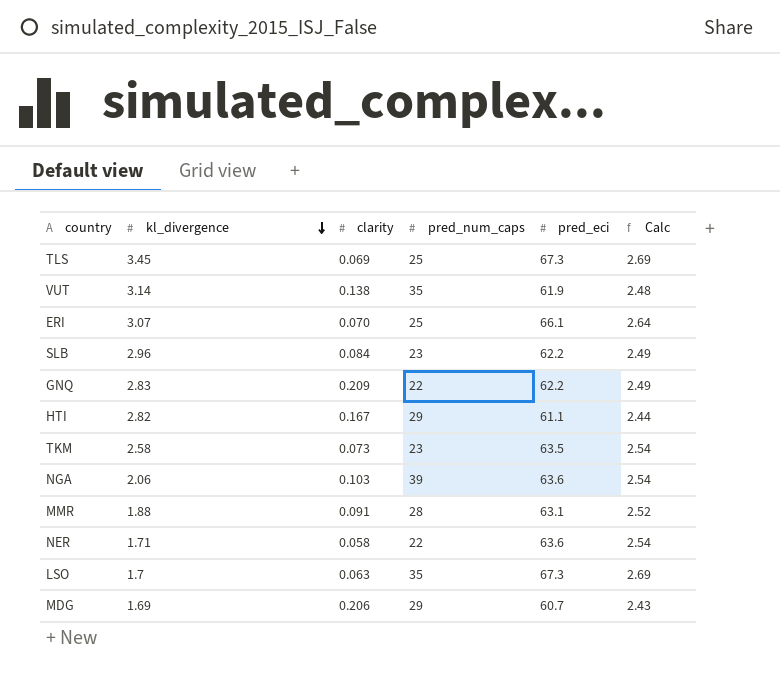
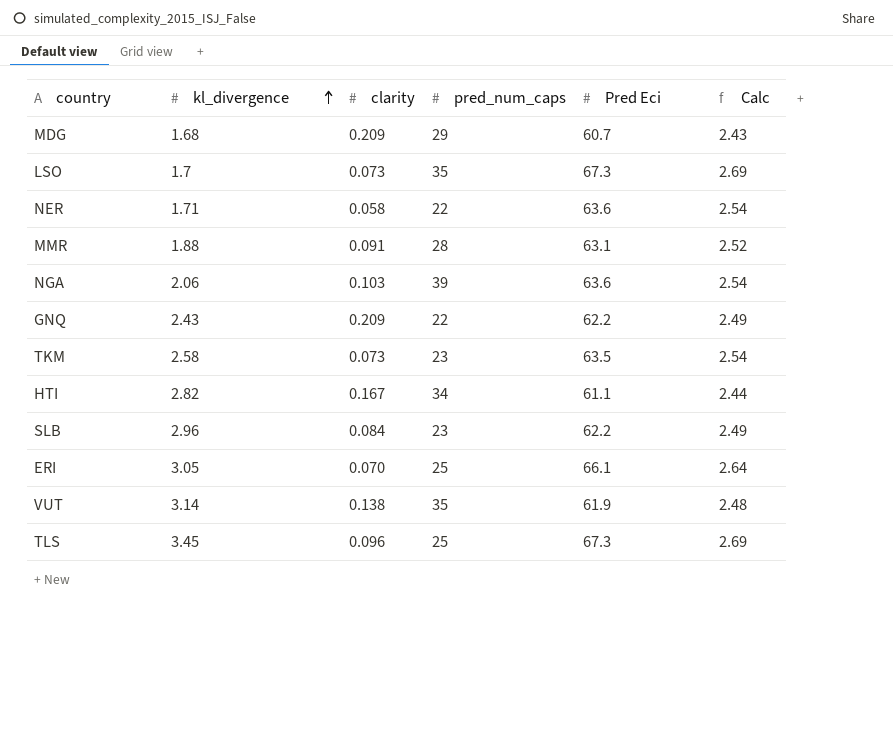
row order: kl_divergence descending -> kl_divergence ascending
column name: pred_eci -> Pred Eci
MDG | kl_divergence: 1.69 -> 1.68
MDG | clarity: 0.206 -> 0.209
LSO | clarity: 0.063 -> 0.073
GNQ | kl_divergence: 2.83 -> 2.43
HTI | pred_num_caps: 29 -> 34
ERI | kl_divergence: 3.07 -> 3.05
TLS | clarity: 0.069 -> 0.096

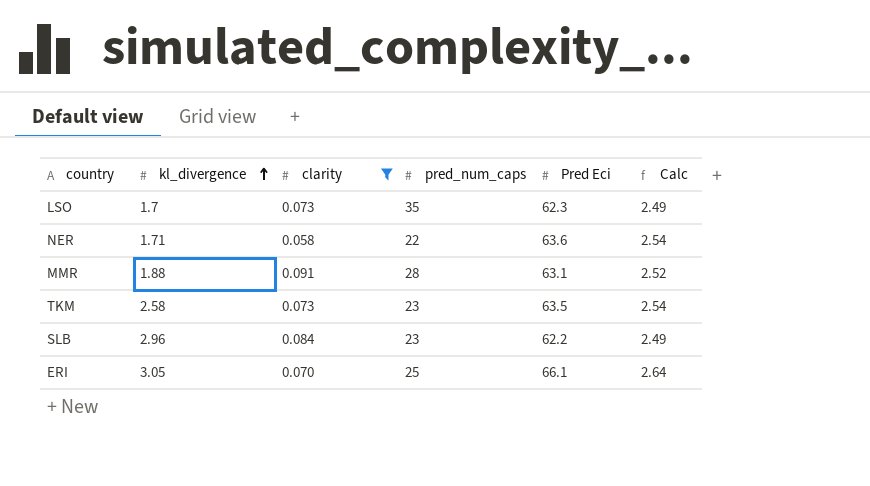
filter: none -> clarity <= 0.091
LSO | Pred Eci: 67.3 -> 62.3
LSO | Calc: 2.69 -> 2.49

